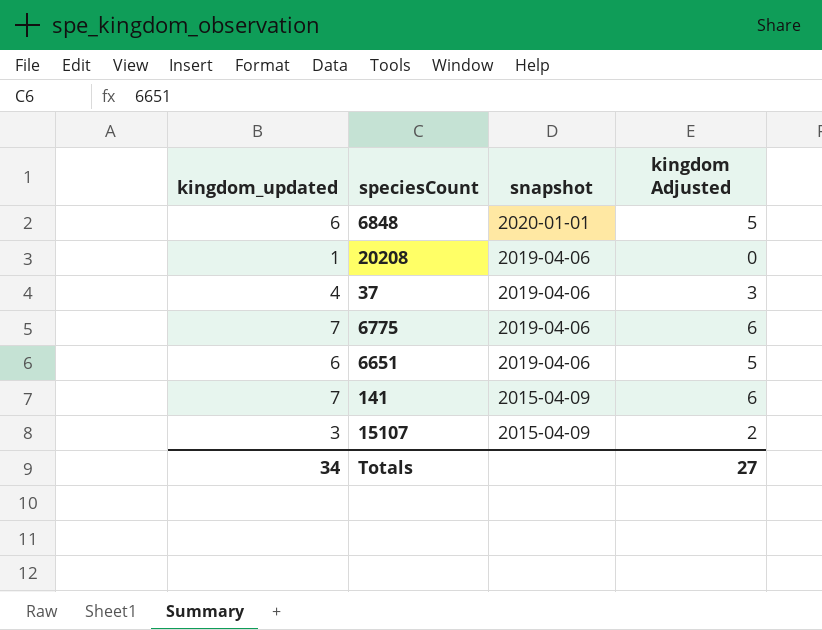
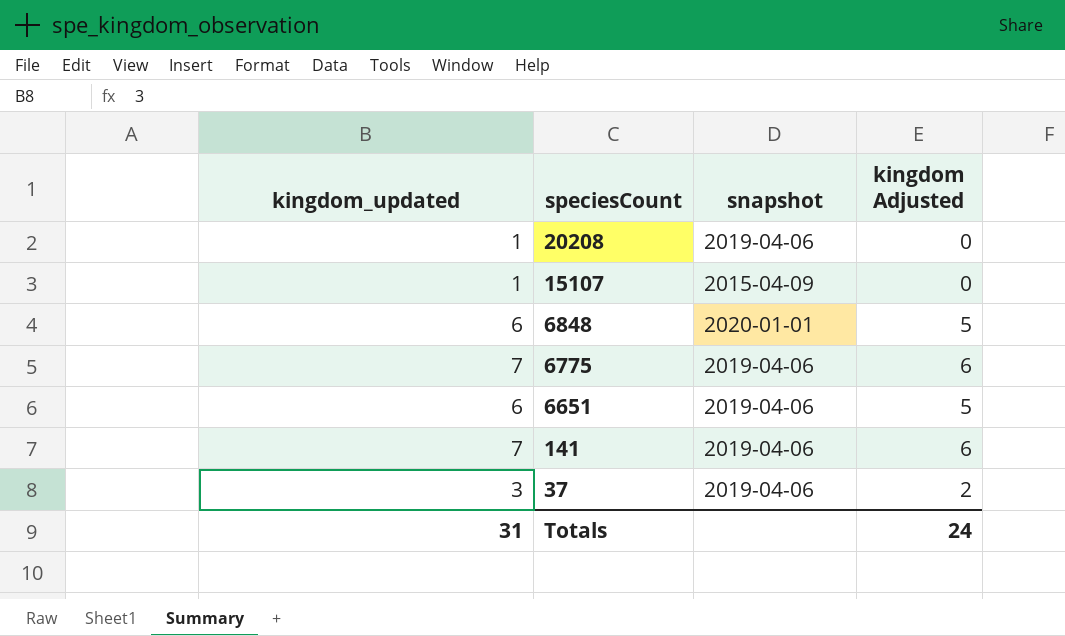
row order: snapshot descending -> speciesCount descending
15107 | kingdom_updated: 3 -> 1
15107 | kingdom Adjusted: 2 -> 0
141 | snapshot: 2015-04-09 -> 2019-04-06
37 | kingdom_updated: 4 -> 3
37 | kingdom Adjusted: 3 -> 2
Totals | kingdom_updated: 34 -> 31
Totals | kingdom Adjusted: 27 -> 24

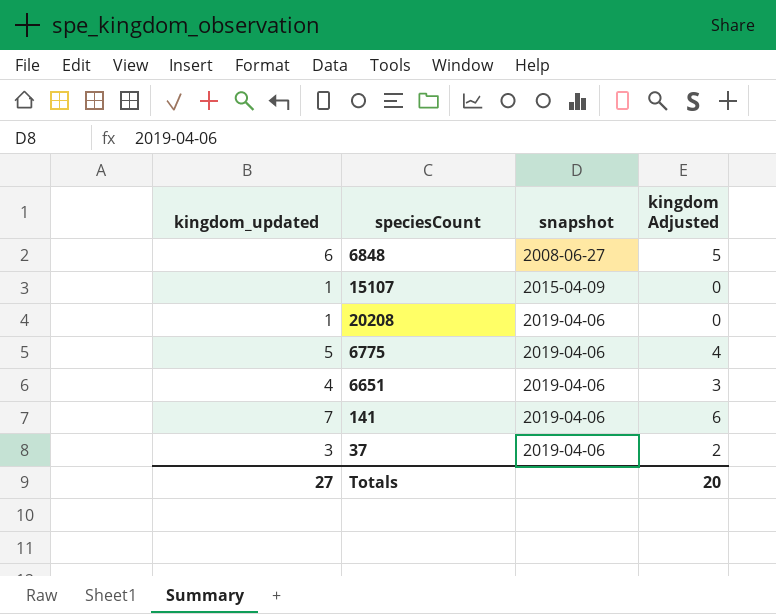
row order: speciesCount descending -> snapshot ascending
6848 | snapshot: 2020-01-01 -> 2008-06-27
6775 | kingdom_updated: 7 -> 5
6775 | kingdom Adjusted: 6 -> 4
6651 | kingdom_updated: 6 -> 4
6651 | kingdom Adjusted: 5 -> 3
Totals | kingdom_updated: 31 -> 27
Totals | kingdom Adjusted: 24 -> 20

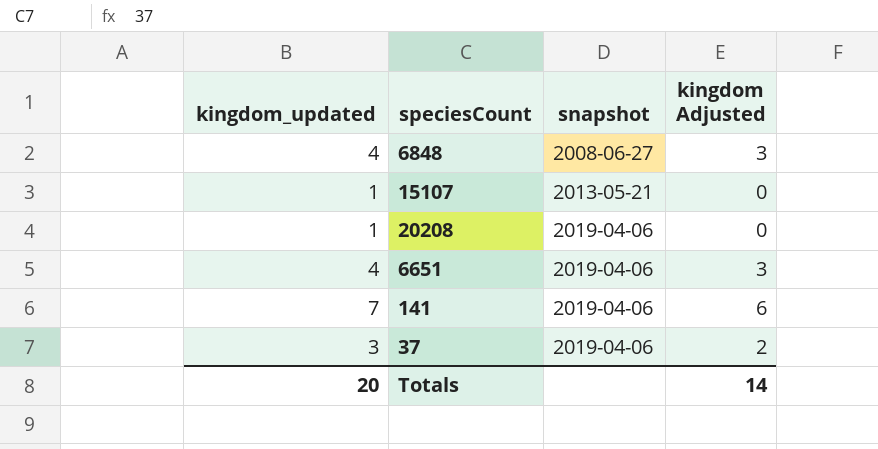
row 6775: 5 | 2019-04-06 | 4 -> none
6848 | kingdom_updated: 6 -> 4
6848 | kingdom Adjusted: 5 -> 3
15107 | snapshot: 2015-04-09 -> 2013-05-21
Totals | kingdom_updated: 27 -> 20
Totals | kingdom Adjusted: 20 -> 14

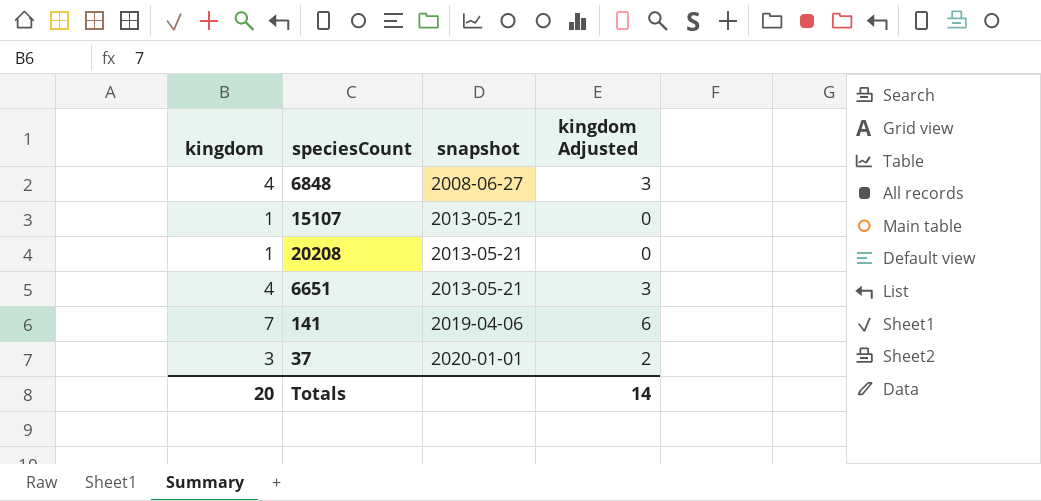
column name: kingdom_updated -> kingdom
20208 | snapshot: 2019-04-06 -> 2013-05-21
6651 | snapshot: 2019-04-06 -> 2013-05-21
37 | snapshot: 2019-04-06 -> 2020-01-01

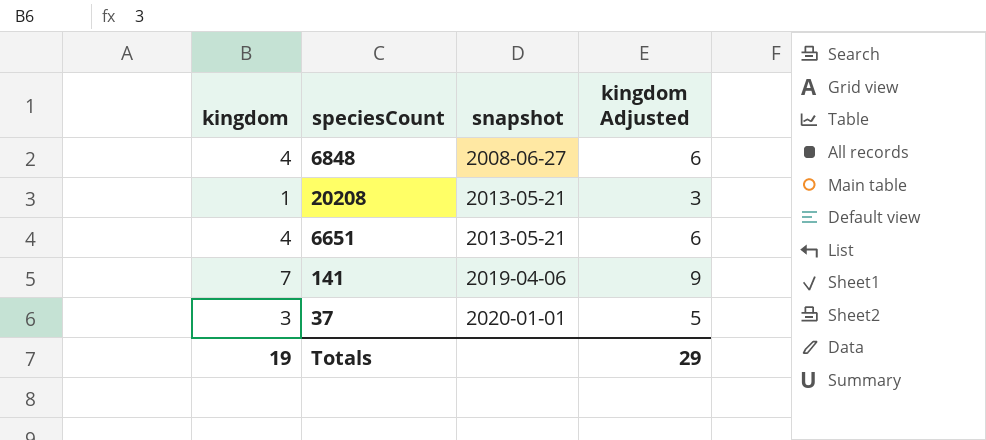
column kingdom Adjusted | formula: [kingdom] - 1 -> [kingdom] + 2
row 15107: 1 | 2013-05-21 | 0 -> none
Totals | kingdom: 20 -> 19
Totals | kingdom Adjusted: 14 -> 29

